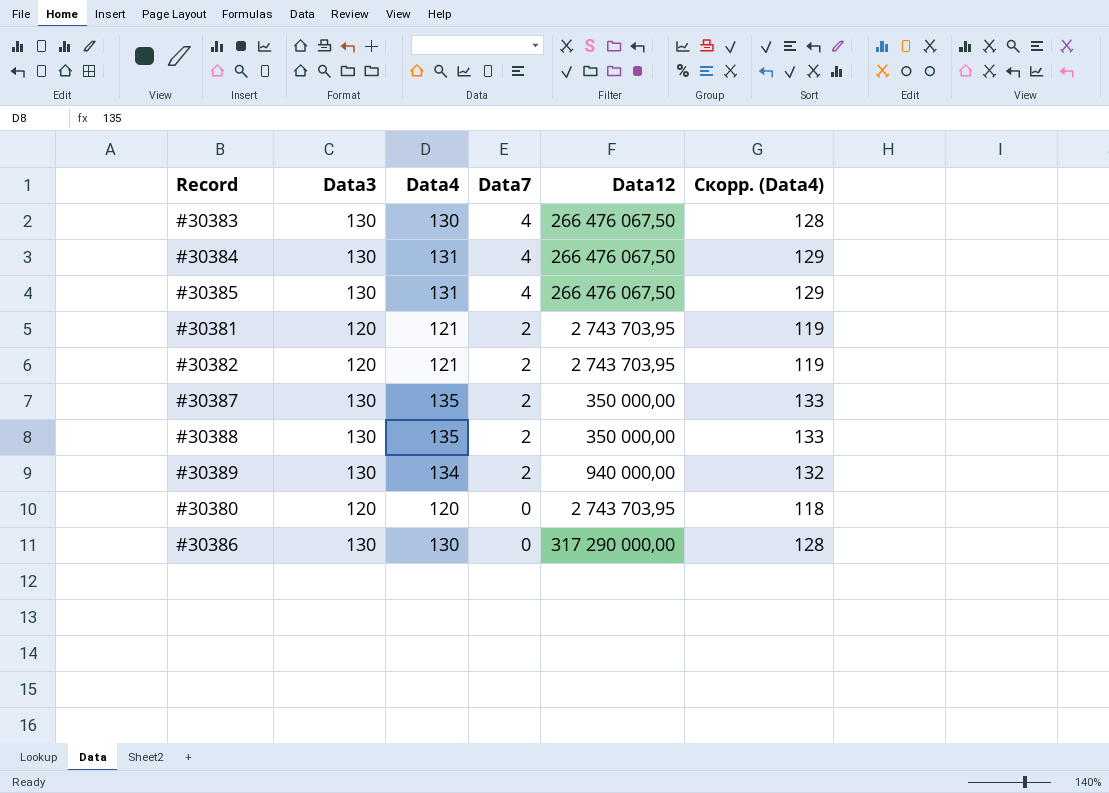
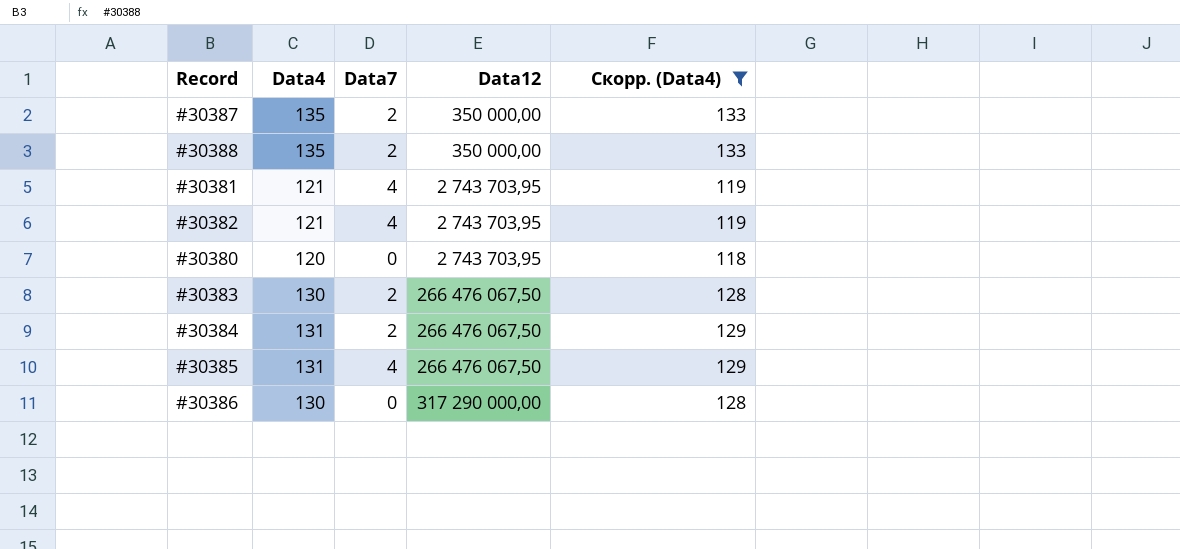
filter: none -> Скорр. (Data4) != 132
row order: Data7 descending -> Data12 ascending
column Data3 | position: 2 -> none
#30381 | Data7: 2 -> 4
#30382 | Data7: 2 -> 4
#30383 | Data7: 4 -> 2
#30384 | Data7: 4 -> 2

